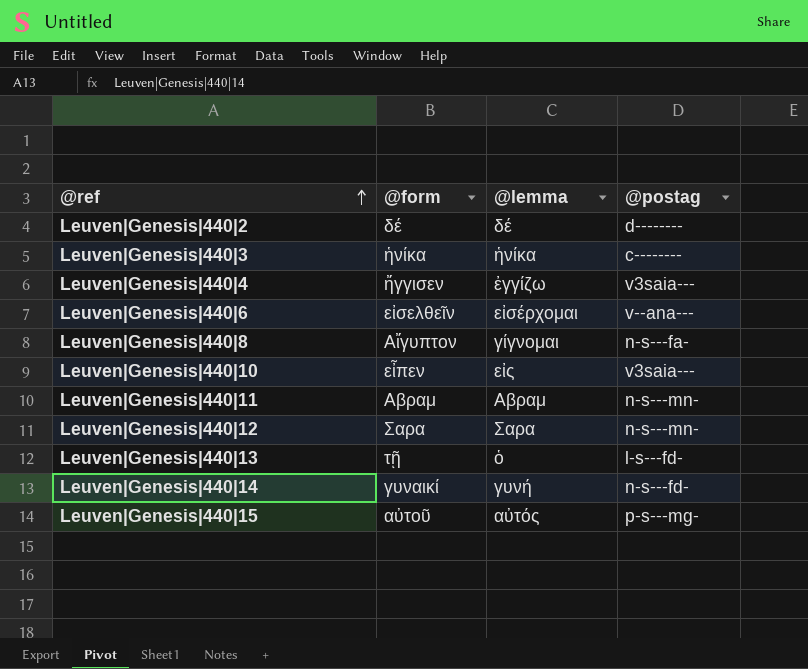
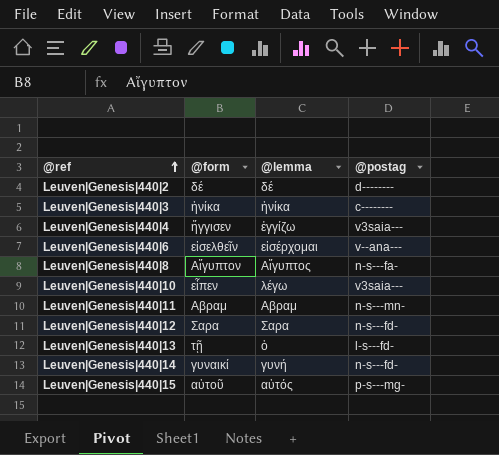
Leuven|Genesis|440|8 | @lemma: γίγνομαι -> Αἴγυπτος
Leuven|Genesis|440|10 | @lemma: εἰς -> λέγω
Leuven|Genesis|440|12 | @postag: n-s---mn- -> n-s---fd-

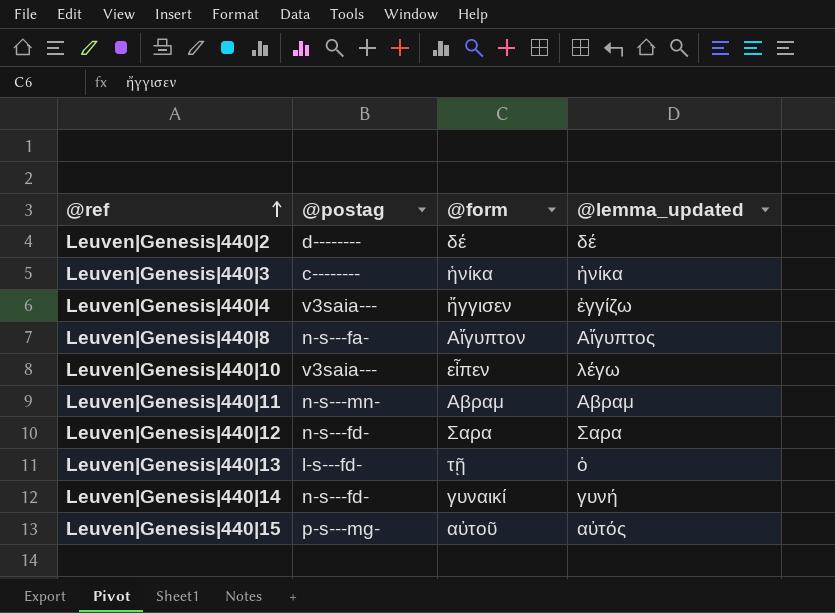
column @postag | position: 4 -> 2
column name: @lemma -> @lemma_updated
row Leuven|Genesis|440|6: εἰσελθεῖν | εἰσέρχομαι | v--ana--- -> none

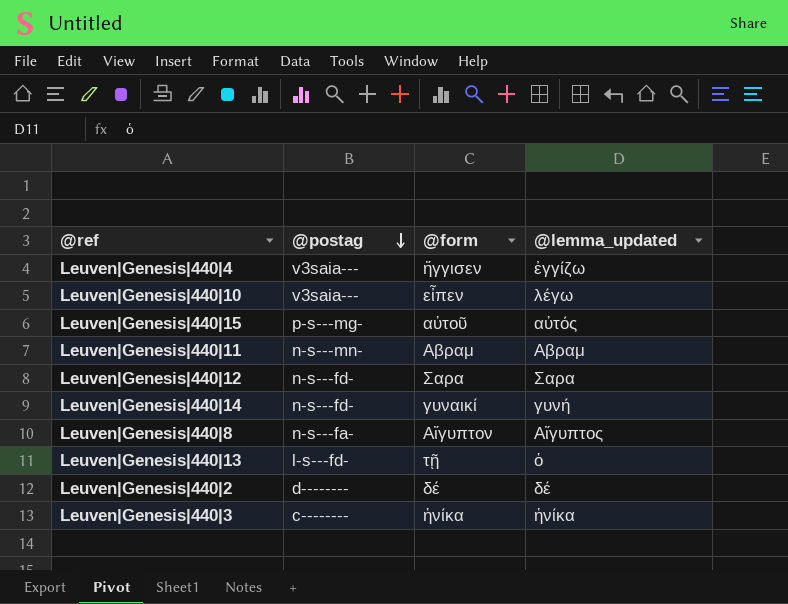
row order: @ref ascending -> @postag descending

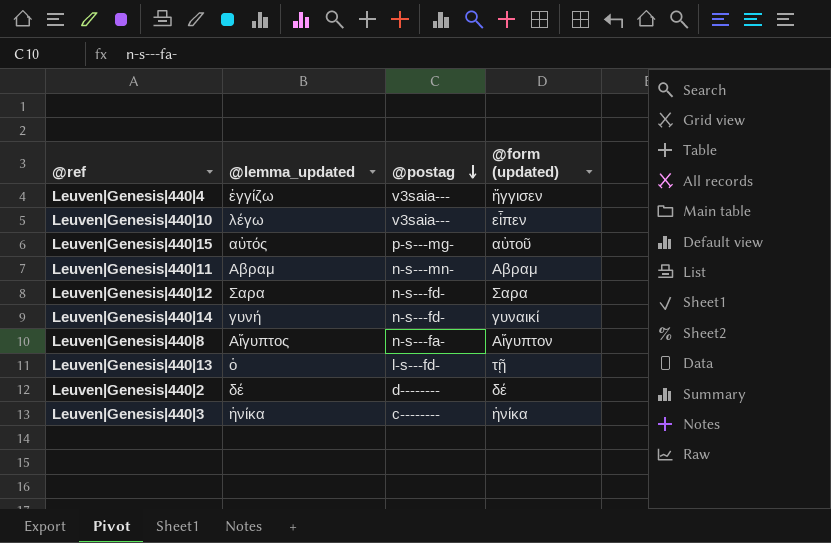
column @lemma_updated | position: 4 -> 2
column name: @form -> @form (updated)

